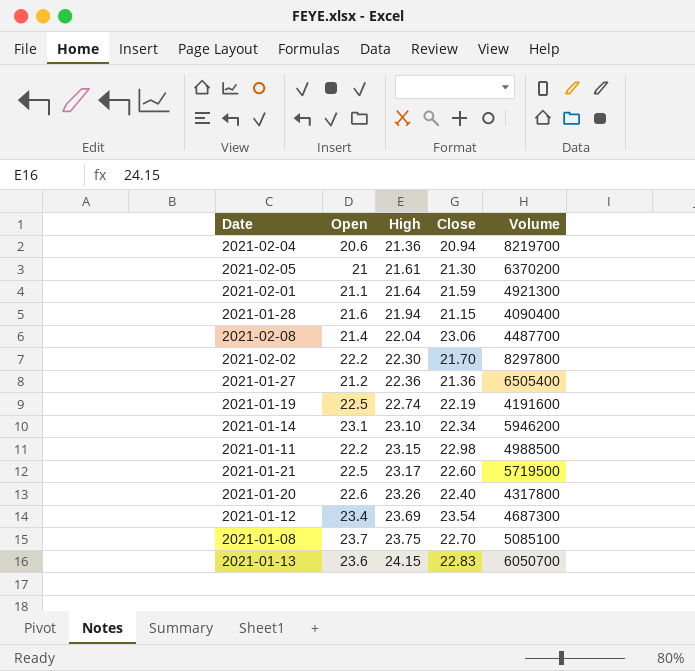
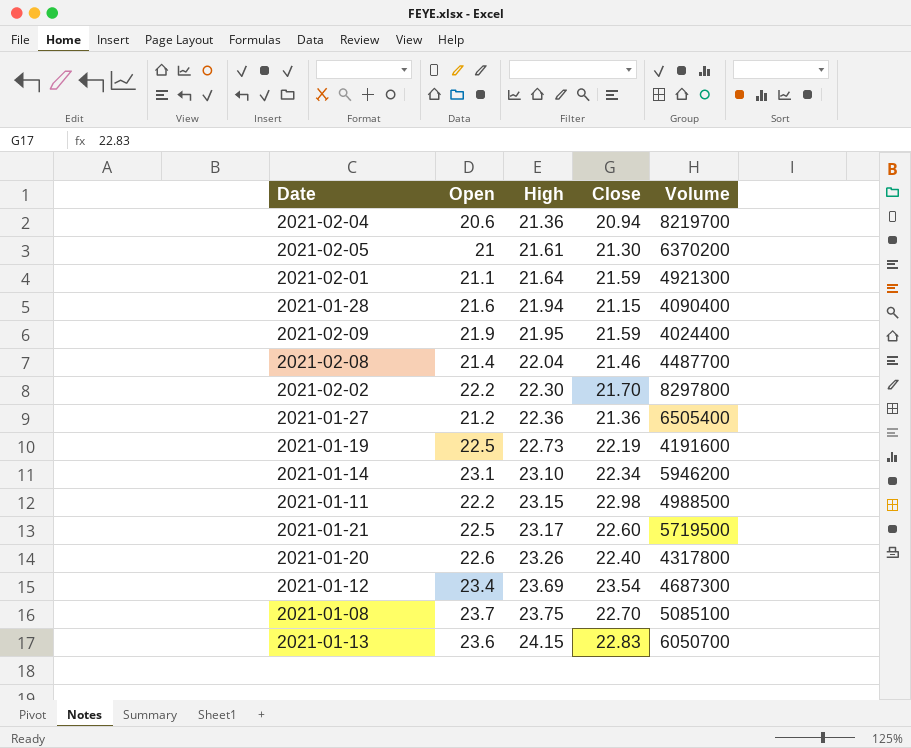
row 2021-02-09: none -> 21.9 | 21.95 | 21.59 | 4024400
2021-02-08 | Close: 23.06 -> 21.46
2021-01-19 | High: 22.74 -> 22.73

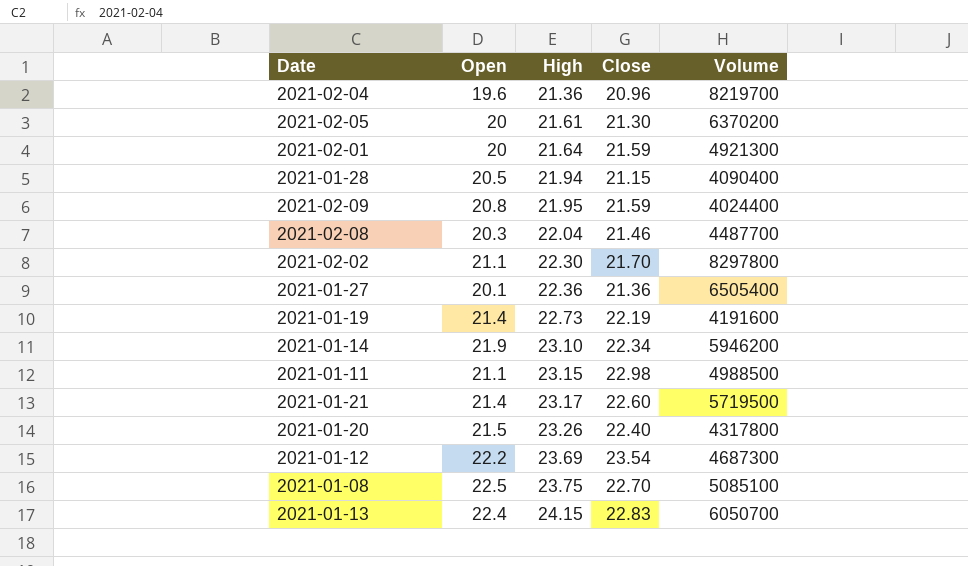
2021-02-04 | Open: 20.6 -> 19.6
2021-02-04 | Close: 20.94 -> 20.96
2021-02-05 | Open: 21 -> 20
2021-02-01 | Open: 21.1 -> 20
2021-01-28 | Open: 21.6 -> 20.5
2021-02-09 | Open: 21.9 -> 20.8
2021-02-08 | Open: 21.4 -> 20.3
2021-02-02 | Open: 22.2 -> 21.1
2021-01-27 | Open: 21.2 -> 20.1
2021-01-19 | Open: 22.5 -> 21.4
2021-01-14 | Open: 23.1 -> 21.9
2021-01-11 | Open: 22.2 -> 21.1
2021-01-21 | Open: 22.5 -> 21.4
2021-01-20 | Open: 22.6 -> 21.5
2021-01-12 | Open: 23.4 -> 22.2
2021-01-08 | Open: 23.7 -> 22.5
2021-01-13 | Open: 23.6 -> 22.4

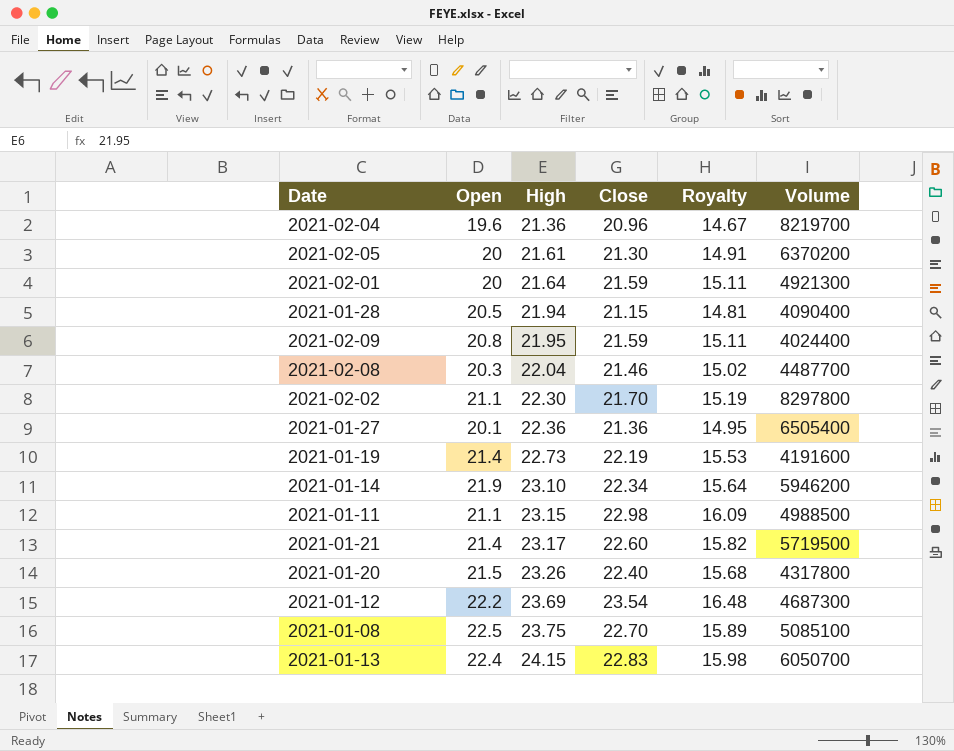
column Royalty | formula: none -> [Close] * 0.7

